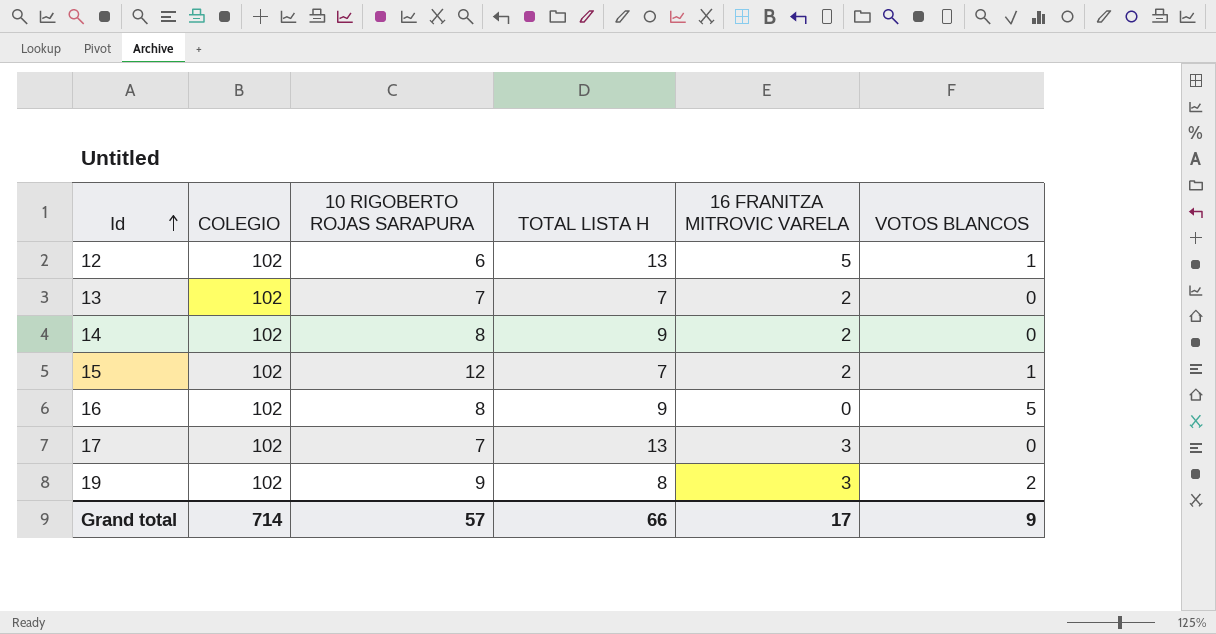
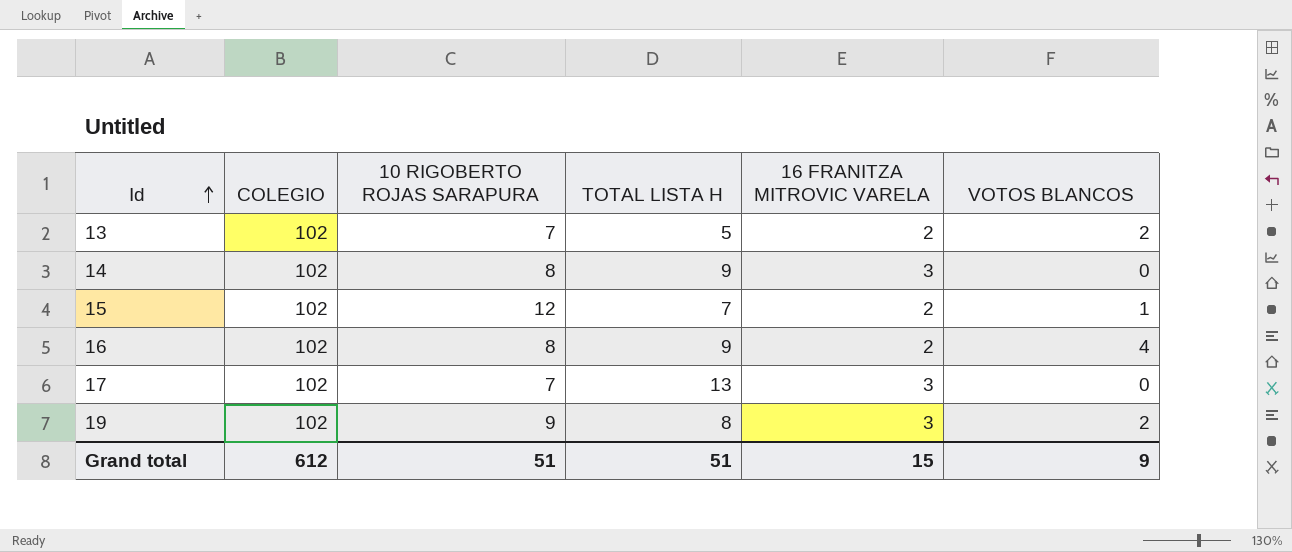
row 12: 102 | 6 | 13 | 5 | 1 -> none
13 | TOTAL LISTA H: 7 -> 5
13 | VOTOS BLANCOS: 0 -> 2
14 | 16 FRANITZA MITROVIC VARELA: 2 -> 3
16 | 16 FRANITZA MITROVIC VARELA: 0 -> 2
16 | VOTOS BLANCOS: 5 -> 4
Grand total | COLEGIO: 714 -> 612
Grand total | 10 RIGOBERTO ROJAS SARAPURA: 57 -> 51
Grand total | TOTAL LISTA H: 66 -> 51
Grand total | 16 FRANITZA MITROVIC VARELA: 17 -> 15

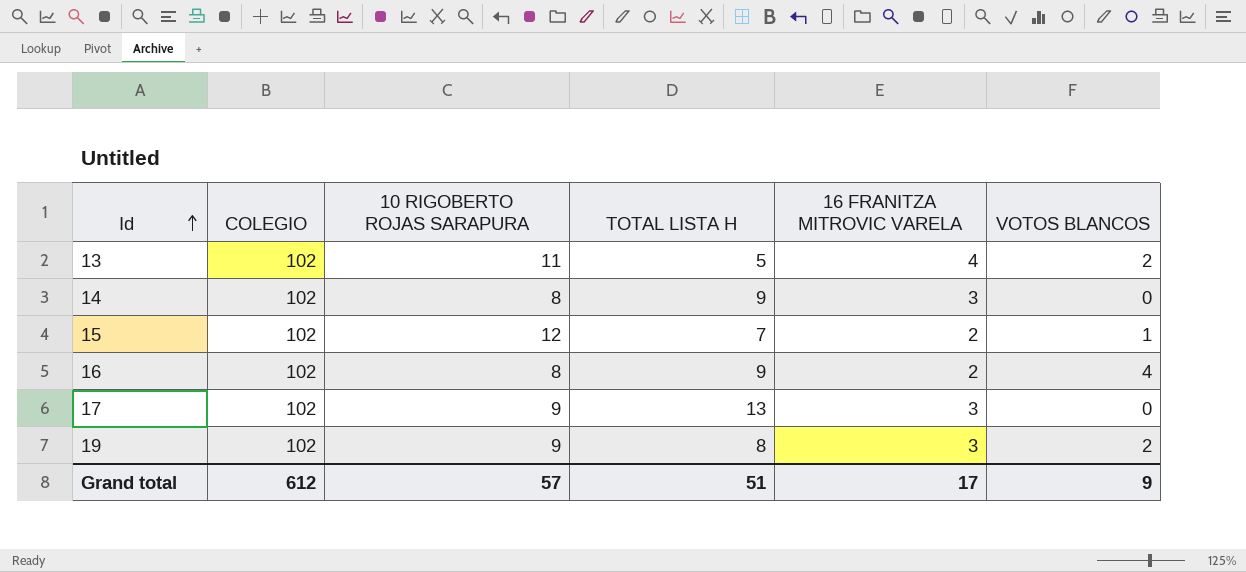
13 | 10 RIGOBERTO ROJAS SARAPURA: 7 -> 11
13 | 16 FRANITZA MITROVIC VARELA: 2 -> 4
17 | 10 RIGOBERTO ROJAS SARAPURA: 7 -> 9
Grand total | 10 RIGOBERTO ROJAS SARAPURA: 51 -> 57
Grand total | 16 FRANITZA MITROVIC VARELA: 15 -> 17

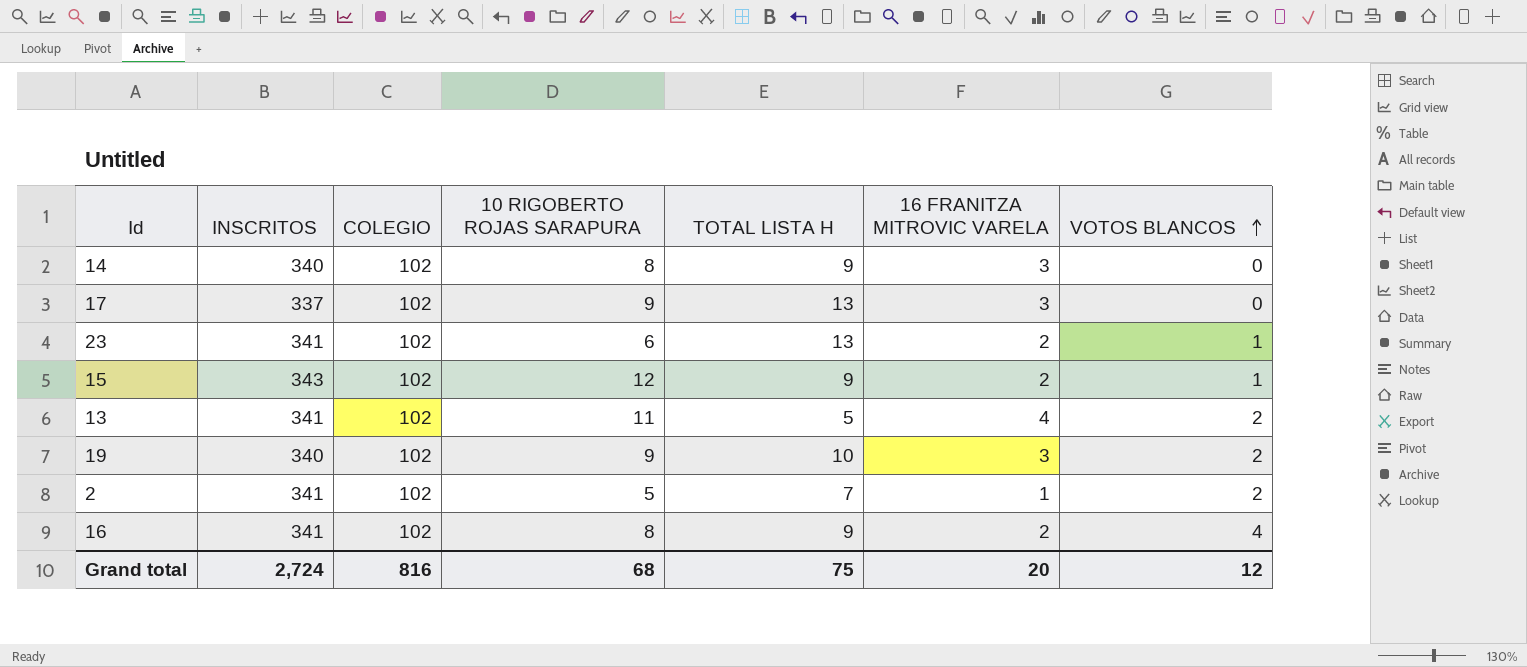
row order: Id ascending -> VOTOS BLANCOS ascending
column INSCRITOS | position: none -> 2
row 23: none -> 341 | 102 | 6 | 13 | 2 | 1
15 | TOTAL LISTA H: 7 -> 9
19 | TOTAL LISTA H: 8 -> 10
row 2: none -> 341 | 102 | 5 | 7 | 1 | 2
Grand total | COLEGIO: 612 -> 816
Grand total | 10 RIGOBERTO ROJAS SARAPURA: 57 -> 68
Grand total | TOTAL LISTA H: 51 -> 75
Grand total | 16 FRANITZA MITROVIC VARELA: 17 -> 20
Grand total | VOTOS BLANCOS: 9 -> 12

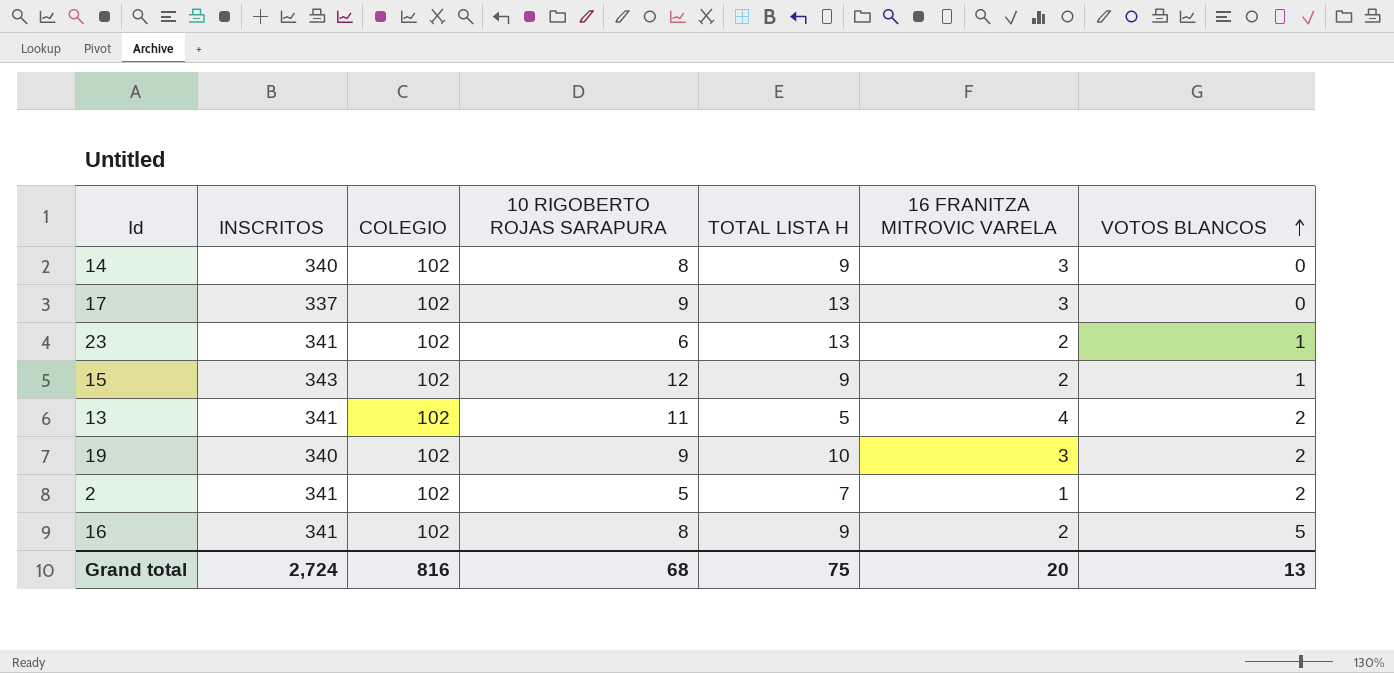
16 | VOTOS BLANCOS: 4 -> 5
Grand total | VOTOS BLANCOS: 12 -> 13

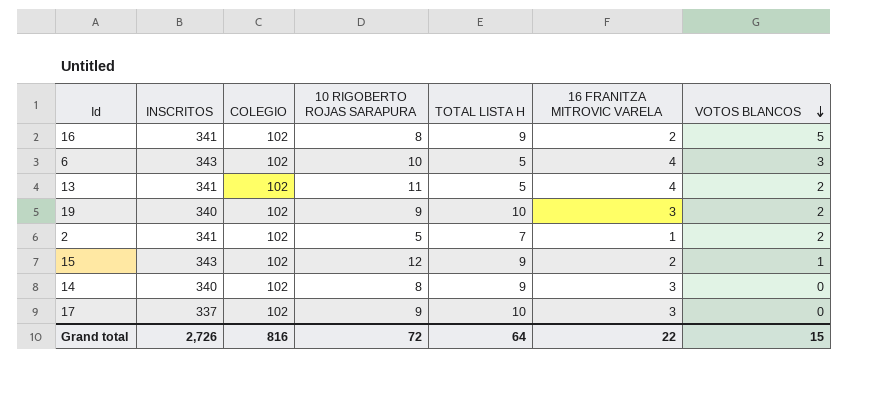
row order: VOTOS BLANCOS ascending -> VOTOS BLANCOS descending
row 23: 341 | 102 | 6 | 13 | 2 | 1 -> none
row 6: none -> 343 | 102 | 10 | 5 | 4 | 3
17 | TOTAL LISTA H: 13 -> 10
Grand total | INSCRITOS: 2,724 -> 2,726
Grand total | 10 RIGOBERTO ROJAS SARAPURA: 68 -> 72
Grand total | TOTAL LISTA H: 75 -> 64
Grand total | 16 FRANITZA MITROVIC VARELA: 20 -> 22
Grand total | VOTOS BLANCOS: 13 -> 15

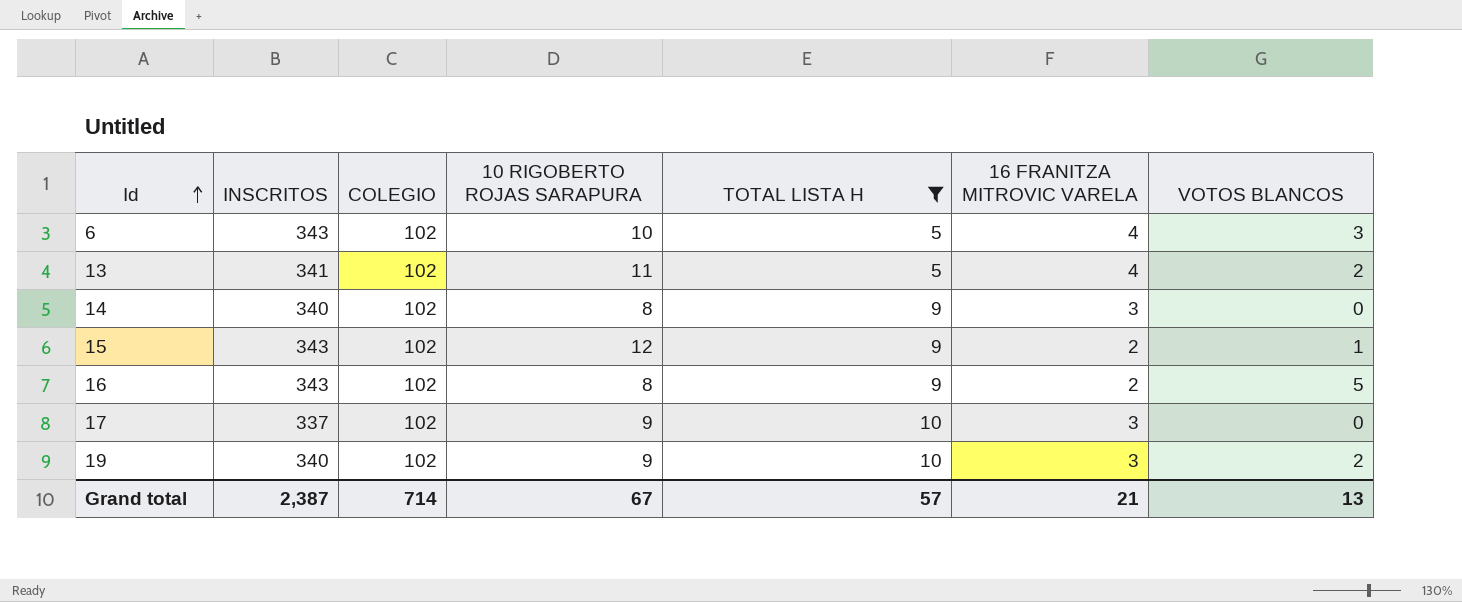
filter: none -> TOTAL LISTA H != 7
row order: VOTOS BLANCOS descending -> Id ascending
16 | INSCRITOS: 341 -> 343
Grand total | INSCRITOS: 2,726 -> 2,387
Grand total | COLEGIO: 816 -> 714
Grand total | 10 RIGOBERTO ROJAS SARAPURA: 72 -> 67
Grand total | TOTAL LISTA H: 64 -> 57
Grand total | 16 FRANITZA MITROVIC VARELA: 22 -> 21
Grand total | VOTOS BLANCOS: 15 -> 13

